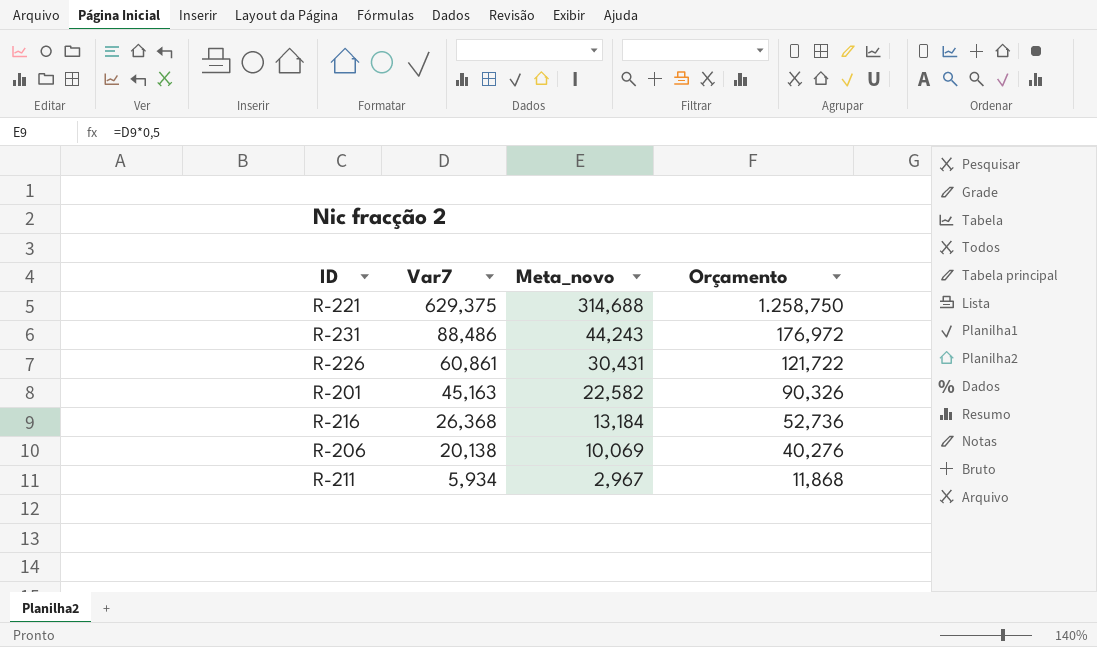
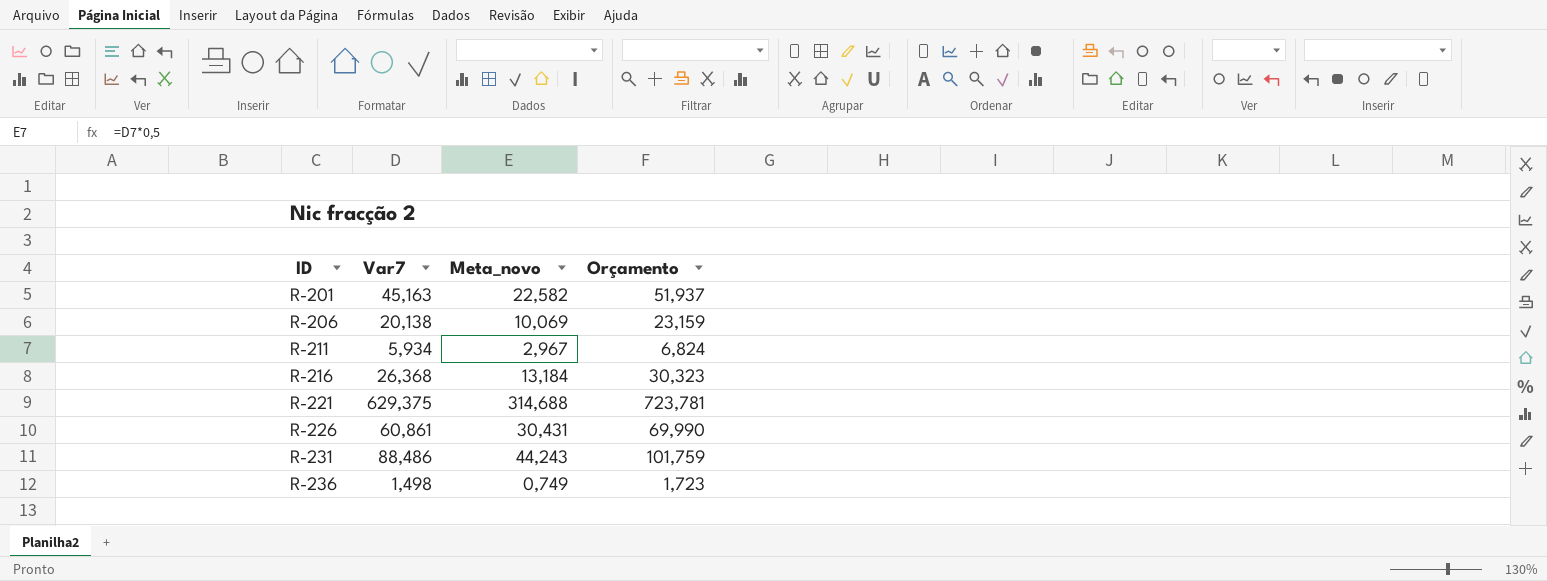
row order: Var7 descending -> ID ascending
column Orçamento | formula: [Var7] * 2 -> [Var7] * 1,15
row R-236: none -> 1,498 | 0,749 | 1,723

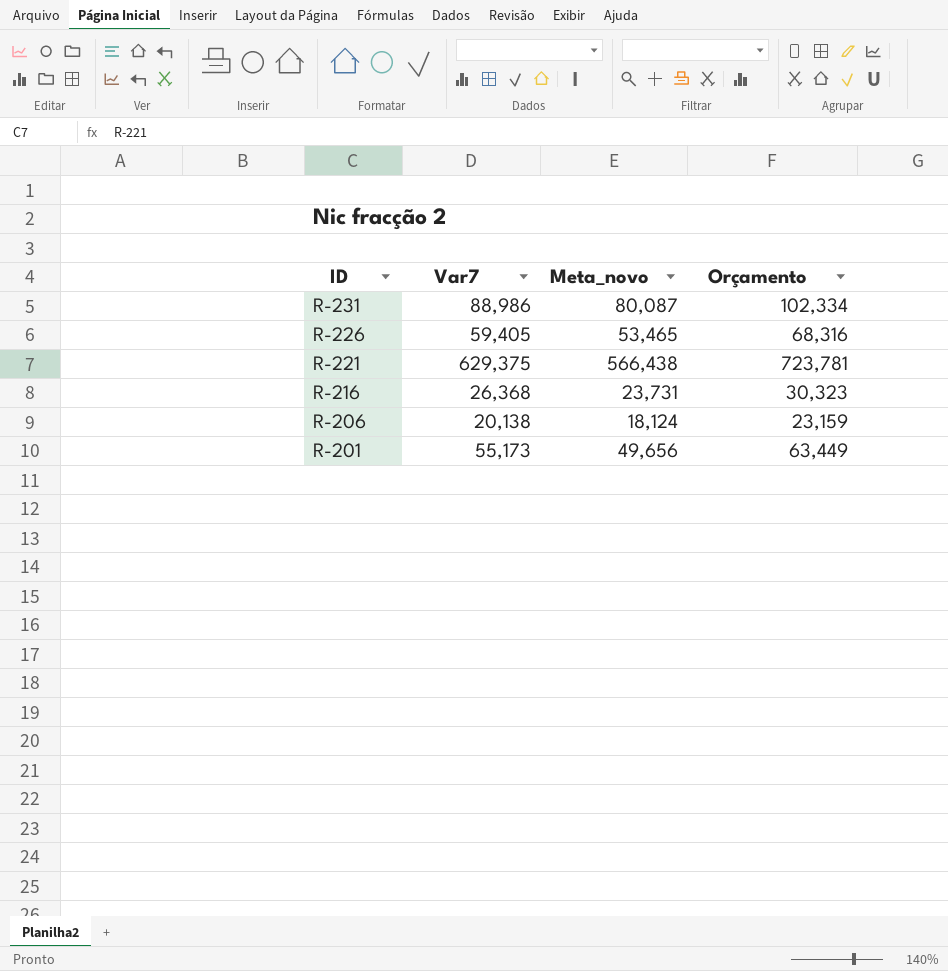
row order: ID ascending -> ID descending
column Meta_novo | formula: [Var7] * 0,5 -> [Var7] * 0,9
row R-211: 5,934 | 2,967 | 6,824 -> none
row R-236: 1,498 | 0,749 | 1,723 -> none
R-231 | Var7: 88,486 -> 88,986
R-231 | Orçamento: 101,759 -> 102,334
R-226 | Var7: 60,861 -> 59,405
R-226 | Orçamento: 69,990 -> 68,316
R-201 | Var7: 45,163 -> 55,173
R-201 | Orçamento: 51,937 -> 63,449

